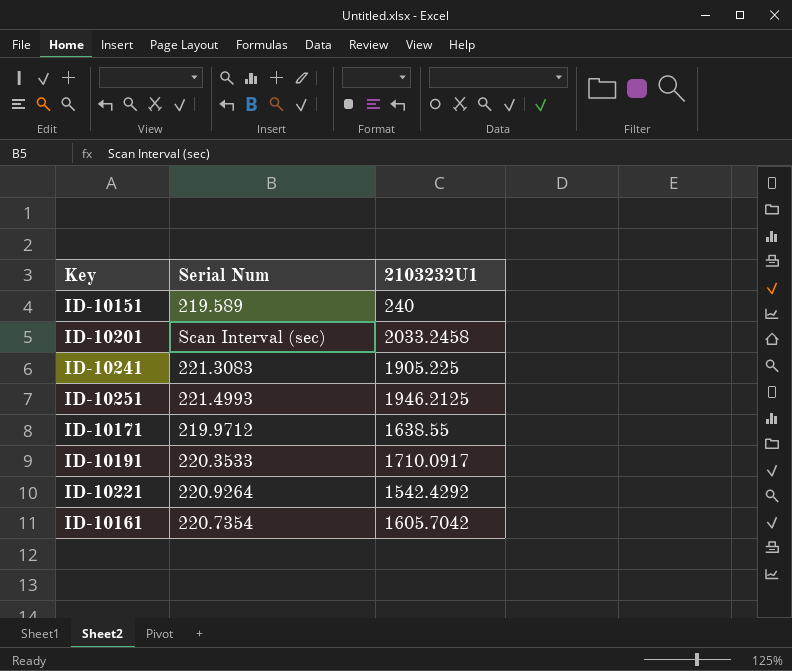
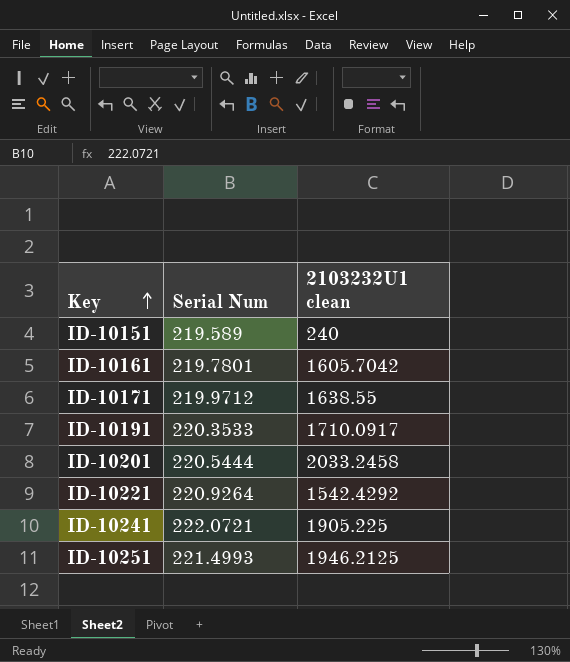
row order: none -> Key ascending
column name: 2103232U1 -> 2103232U1 clean
ID-10161 | Serial Num: 220.7354 -> 219.7801
ID-10201 | Serial Num: Scan Interval (sec) -> 220.5444
ID-10241 | Serial Num: 221.3083 -> 222.0721

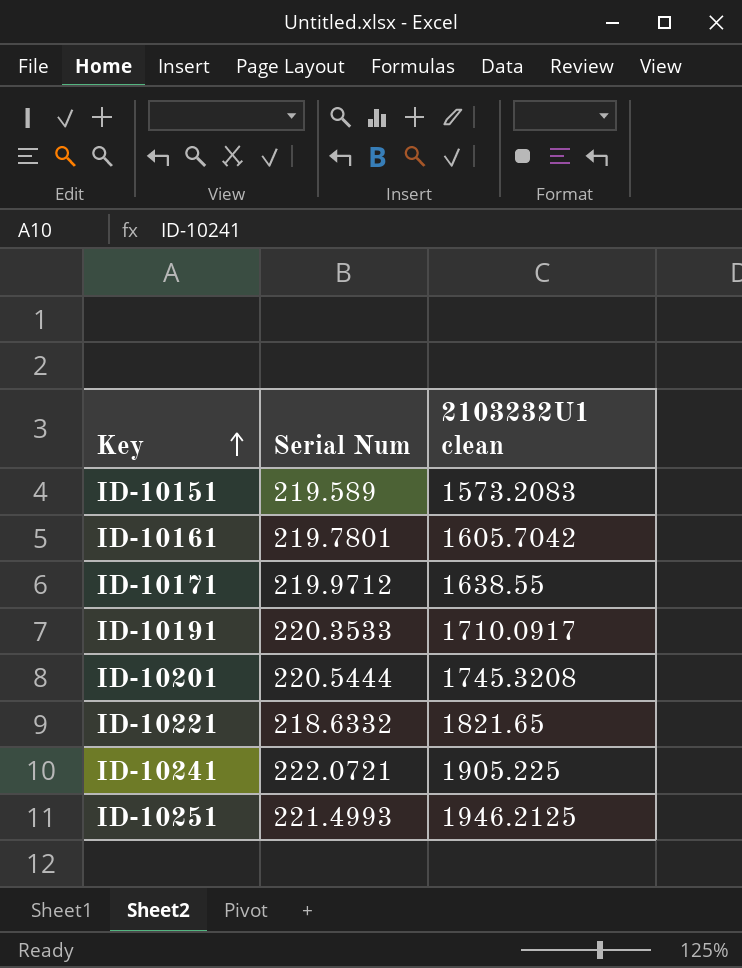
ID-10151 | 2103232U1 clean: 240 -> 1573.2083
ID-10201 | 2103232U1 clean: 2033.2458 -> 1745.3208
ID-10221 | Serial Num: 220.9264 -> 218.6332
ID-10221 | 2103232U1 clean: 1542.4292 -> 1821.65

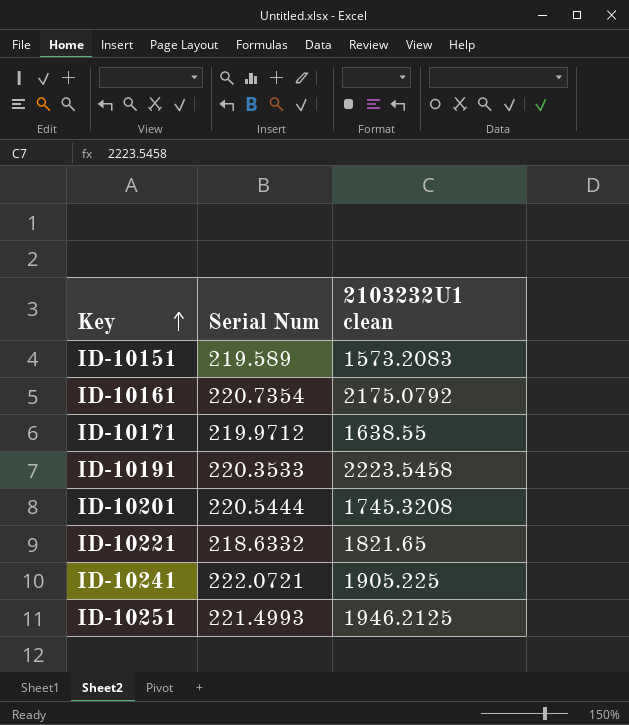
ID-10161 | Serial Num: 219.7801 -> 220.7354
ID-10161 | 2103232U1 clean: 1605.7042 -> 2175.0792
ID-10191 | 2103232U1 clean: 1710.0917 -> 2223.5458

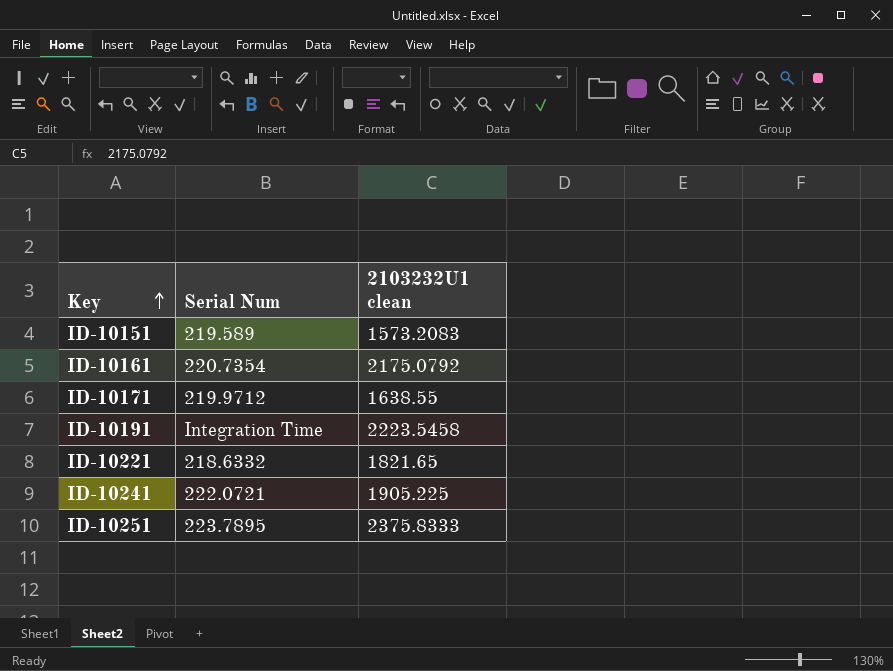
row ID-10201: 220.5444 | 1745.3208 -> none
ID-10191 | Serial Num: 220.3533 -> Integration Time
ID-10251 | Serial Num: 221.4993 -> 223.7895
ID-10251 | 2103232U1 clean: 1946.2125 -> 2375.8333

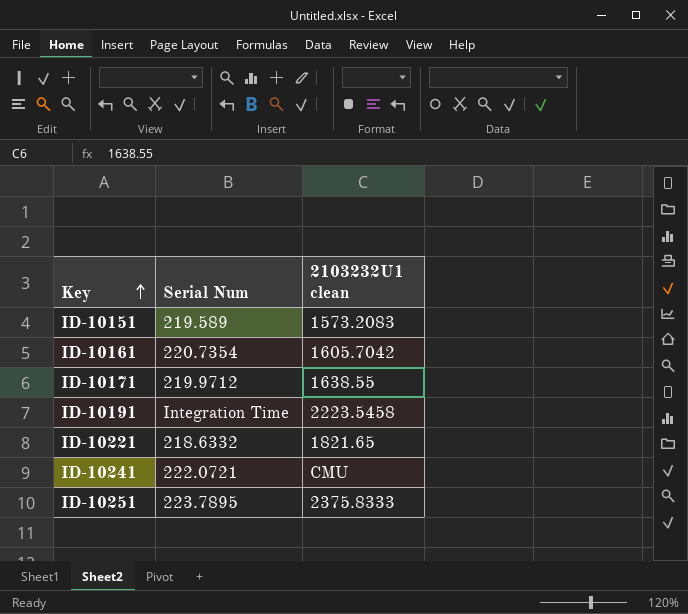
ID-10161 | 2103232U1 clean: 2175.0792 -> 1605.7042
ID-10241 | 2103232U1 clean: 1905.225 -> CMU

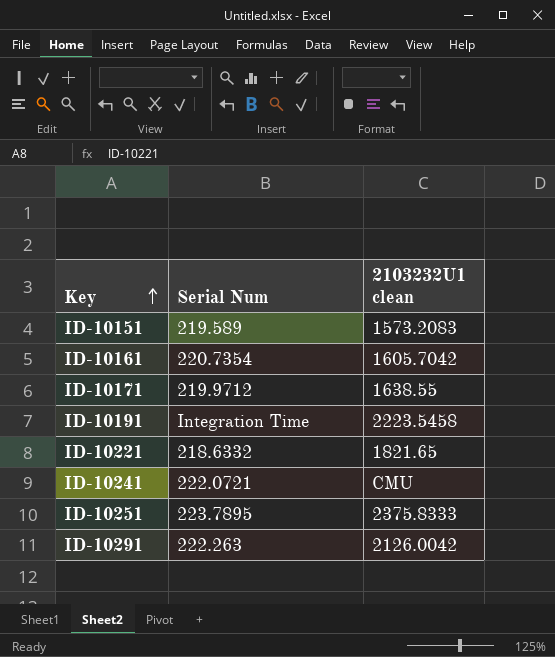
row ID-10291: none -> 222.263 | 2126.0042

